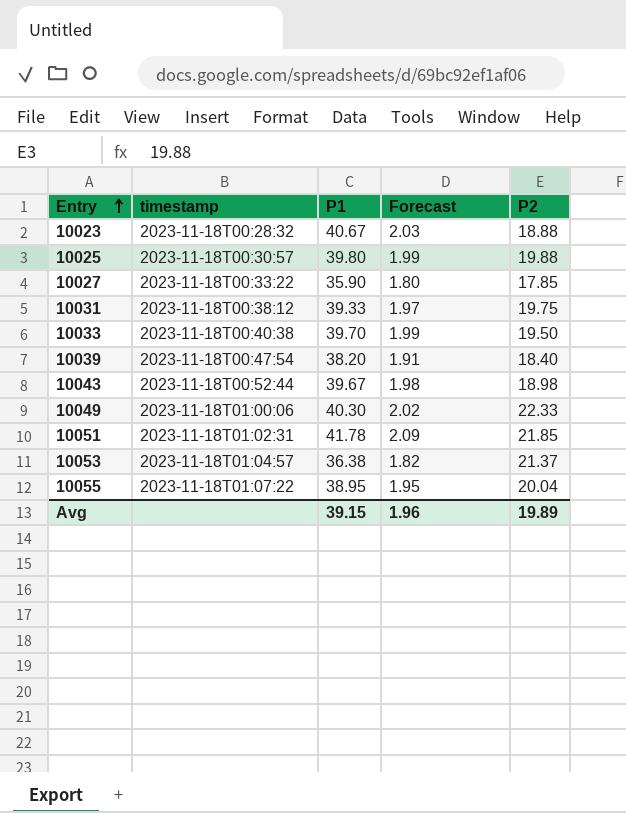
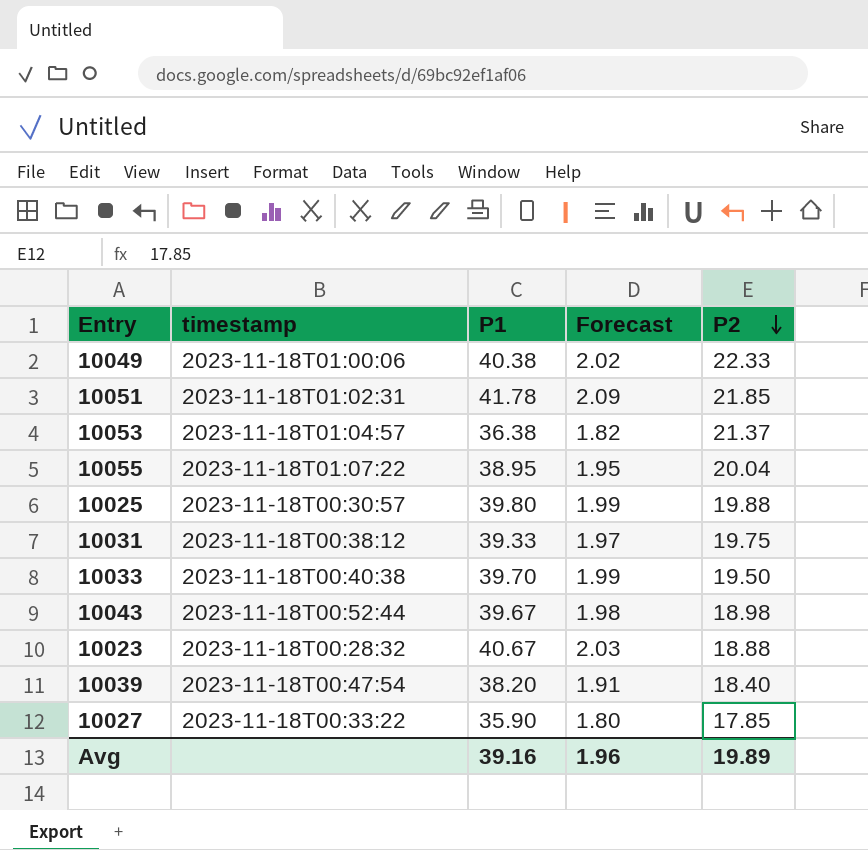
row order: Entry ascending -> P2 descending
10049 | P1: 40.30 -> 40.38
Avg | P1: 39.15 -> 39.16

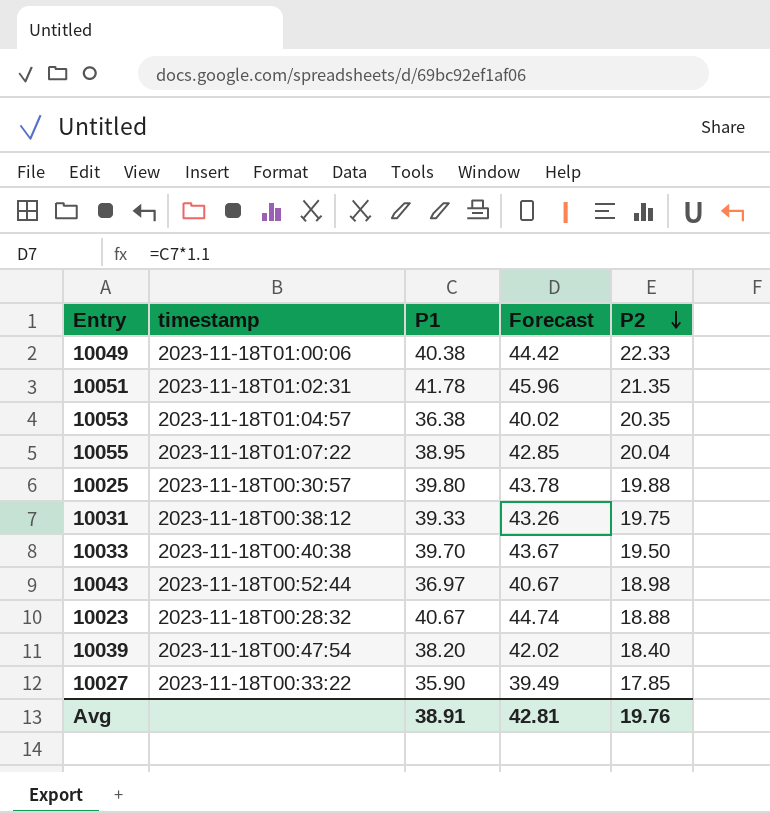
column Forecast | formula: [P1] * 0.05 -> [P1] * 1.1
10051 | P2: 21.85 -> 21.35
10053 | P2: 21.37 -> 20.35
10043 | P1: 39.67 -> 36.97
Avg | P1: 39.16 -> 38.91
Avg | Forecast: 1.96 -> 42.81
Avg | P2: 19.89 -> 19.76

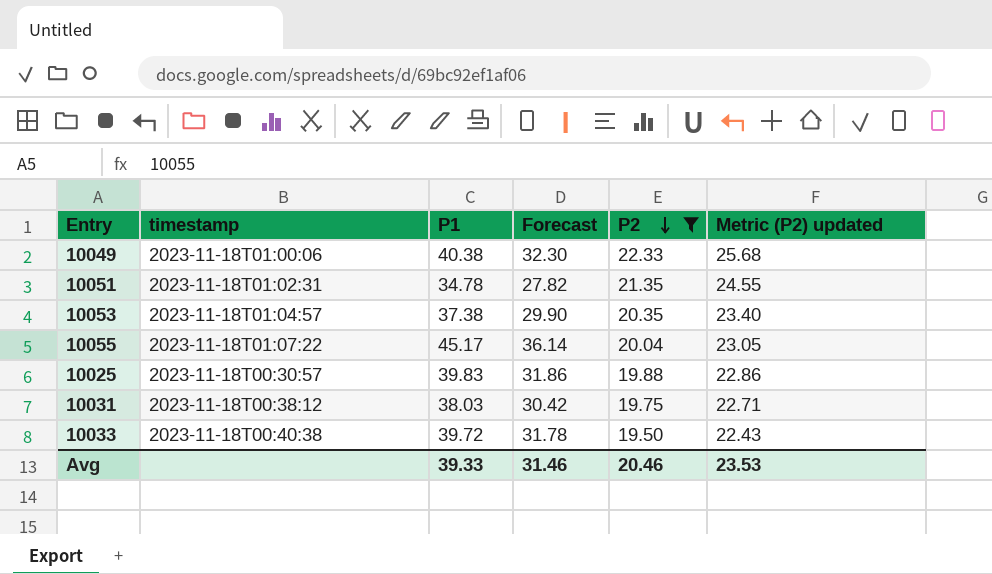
filter: none -> P2 >= 19.50
column Forecast | formula: [P1] * 1.1 -> [P1] * 0.8
column Metric (P2) updated | formula: none -> [P2] * 1.15
10051 | P1: 41.78 -> 34.78
10053 | P1: 36.38 -> 37.38
10055 | P1: 38.95 -> 45.17
10025 | P1: 39.80 -> 39.83
10031 | P1: 39.33 -> 38.03
10033 | P1: 39.70 -> 39.72
Avg | P1: 38.91 -> 39.33
Avg | Forecast: 42.81 -> 31.46
Avg | P2: 19.76 -> 20.46

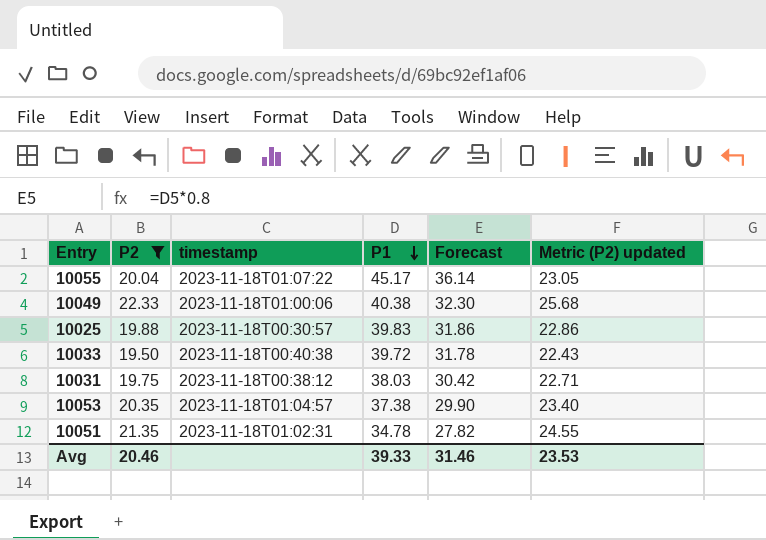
row order: P2 descending -> P1 descending
column P2 | position: 5 -> 2

